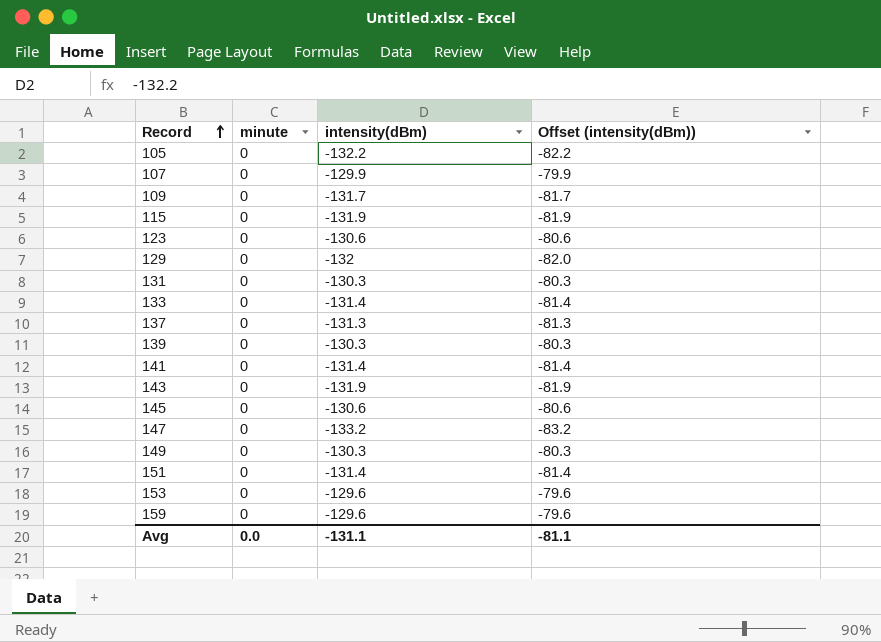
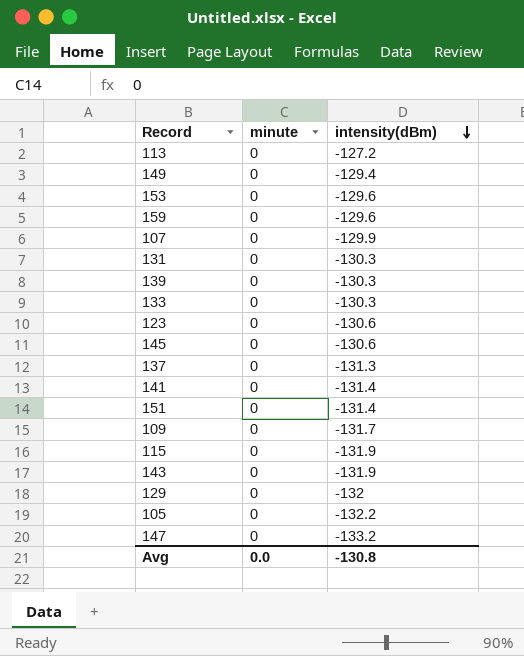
row order: Record ascending -> intensity(dBm) descending
column Offset (intensity(dBm)) | formula: [intensity(dBm)] + 50 -> none
row 113: none -> 0 | -127.2
149 | intensity(dBm): -130.3 -> -129.4
133 | intensity(dBm): -131.4 -> -130.3
Avg | intensity(dBm): -131.1 -> -130.8

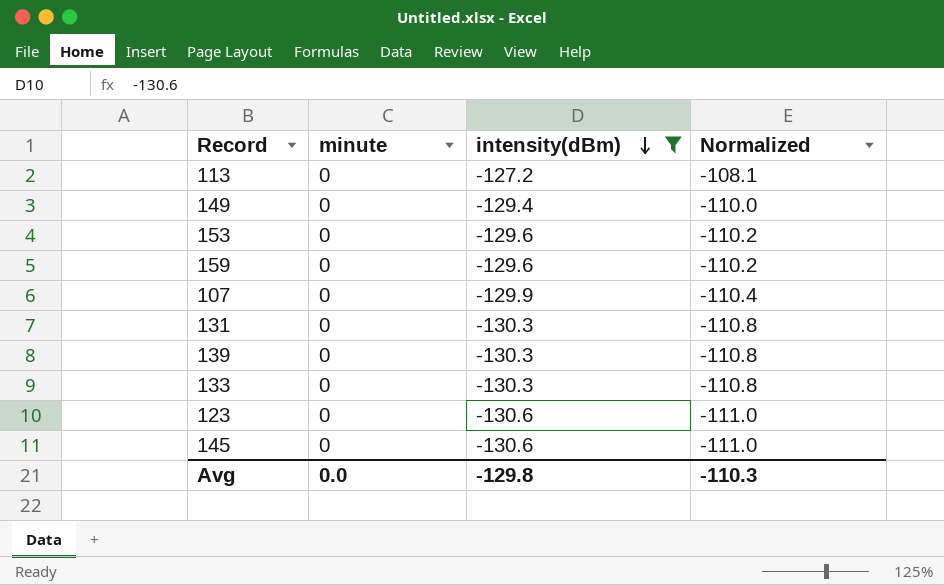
filter: none -> intensity(dBm) >= -130.6
column Normalized | formula: none -> [intensity(dBm)] * 0.85
Avg | intensity(dBm): -130.8 -> -129.8

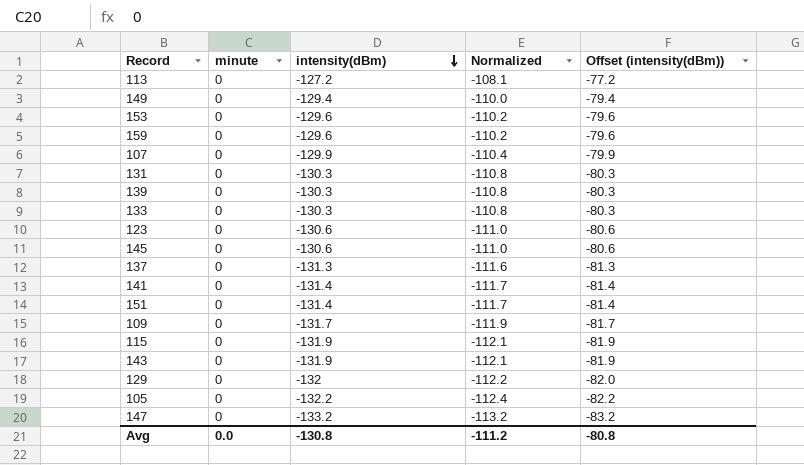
filter: intensity(dBm) >= -130.6 -> none
column Offset (intensity(dBm)) | formula: none -> [intensity(dBm)] + 50
Avg | intensity(dBm): -129.8 -> -130.8
Avg | Normalized: -110.3 -> -111.2

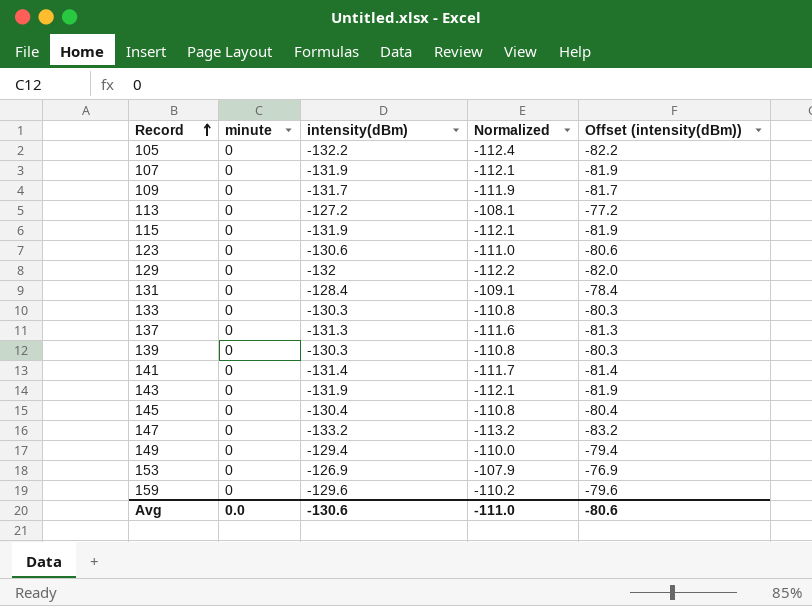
row order: intensity(dBm) descending -> Record ascending
row 151: 0 | -131.4 | -111.7 | -81.4 -> none
107 | intensity(dBm): -129.9 -> -131.9
107 | Normalized: -110.4 -> -112.1
107 | Offset (intensity(dBm)): -79.9 -> -81.9
131 | intensity(dBm): -130.3 -> -128.4
131 | Normalized: -110.8 -> -109.1
131 | Offset (intensity(dBm)): -80.3 -> -78.4
145 | intensity(dBm): -130.6 -> -130.4
145 | Normalized: -111.0 -> -110.8
145 | Offset (intensity(dBm)): -80.6 -> -80.4
153 | intensity(dBm): -129.6 -> -126.9
153 | Normalized: -110.2 -> -107.9
153 | Offset (intensity(dBm)): -79.6 -> -76.9
Avg | intensity(dBm): -130.8 -> -130.6
Avg | Normalized: -111.2 -> -111.0
Avg | Offset (intensity(dBm)): -80.8 -> -80.6

